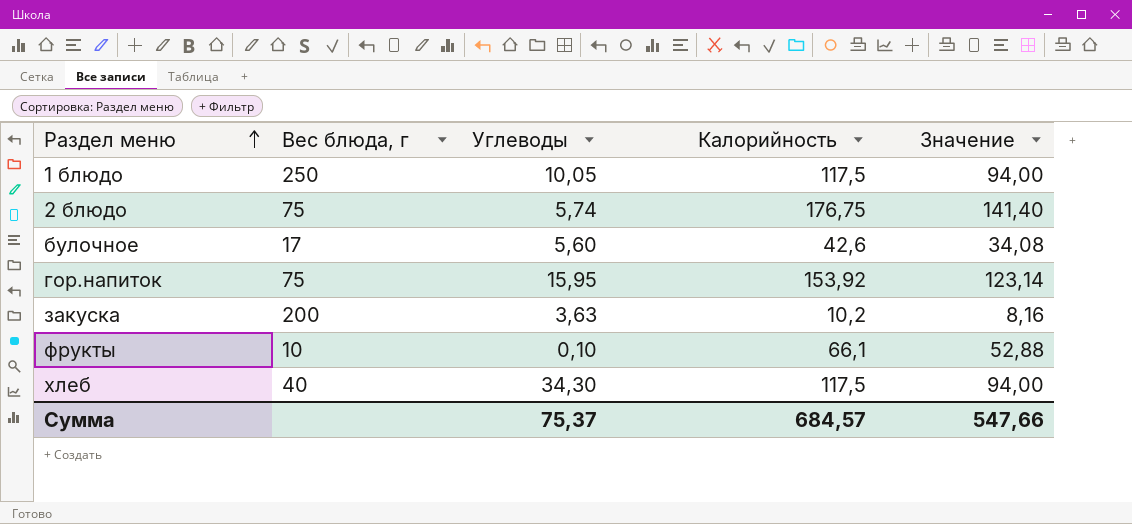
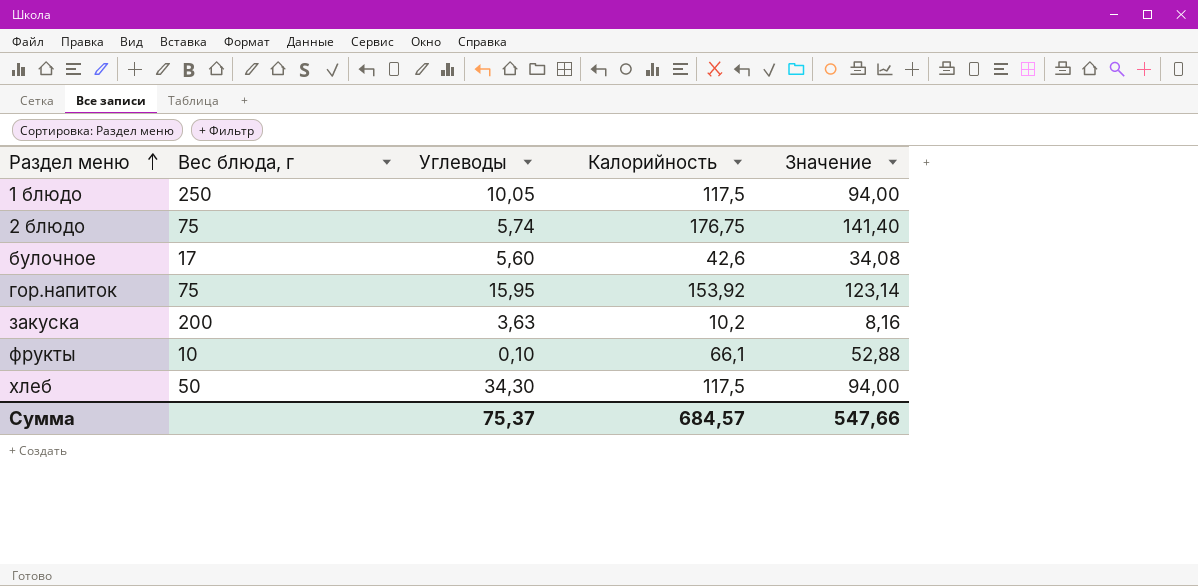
хлеб | Вес блюда, г: 40 -> 50

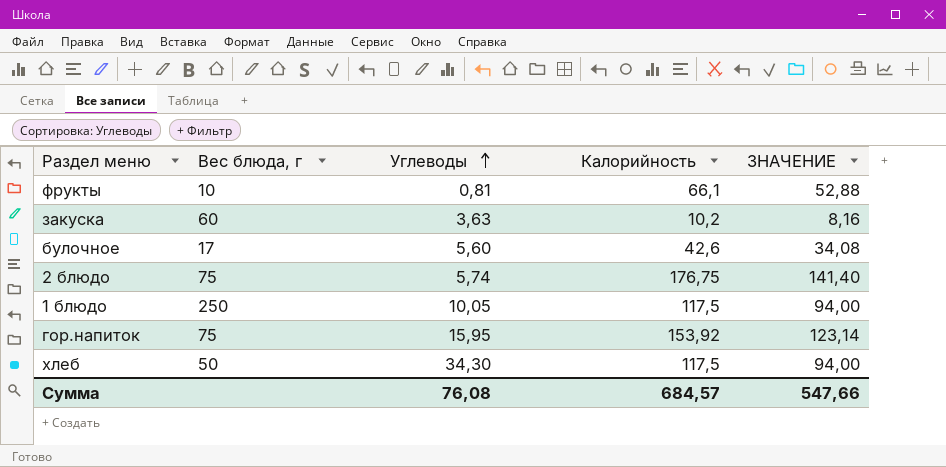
row order: Раздел меню ascending -> Углеводы ascending
column name: Значение -> ЗНАЧЕНИЕ
фрукты | Углеводы: 0,10 -> 0,81
закуска | Вес блюда, г: 200 -> 60
Сумма | Углеводы: 75,37 -> 76,08

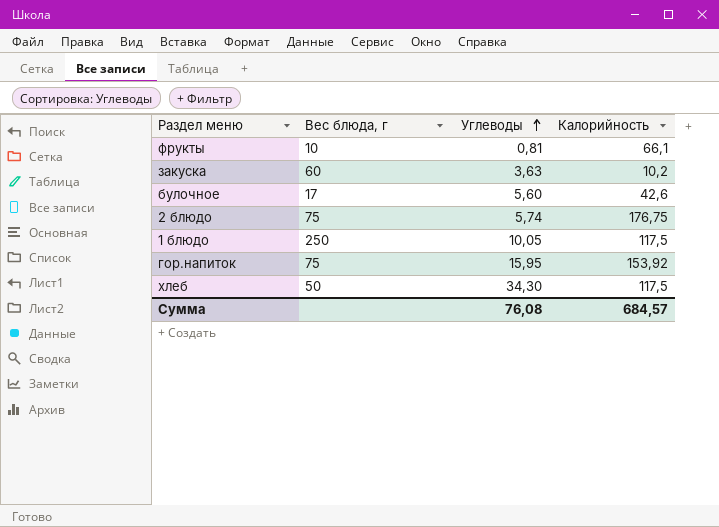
column ЗНАЧЕНИЕ | formula: [Калорийность] * 0,8 -> none

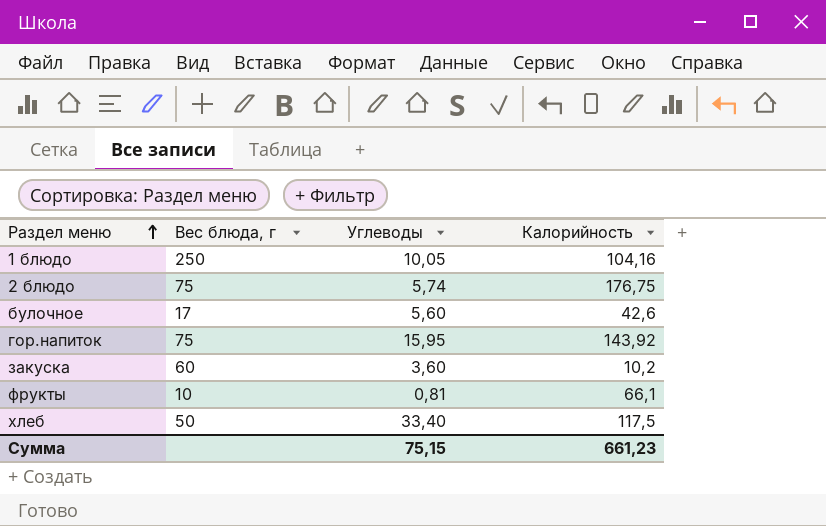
row order: Углеводы ascending -> Раздел меню ascending
1 блюдо | Калорийность: 117,5 -> 104,16
гор.напиток | Калорийность: 153,92 -> 143,92
закуска | Углеводы: 3,63 -> 3,60
хлеб | Углеводы: 34,30 -> 33,40
Сумма | Углеводы: 76,08 -> 75,15
Сумма | Калорийность: 684,57 -> 661,23

